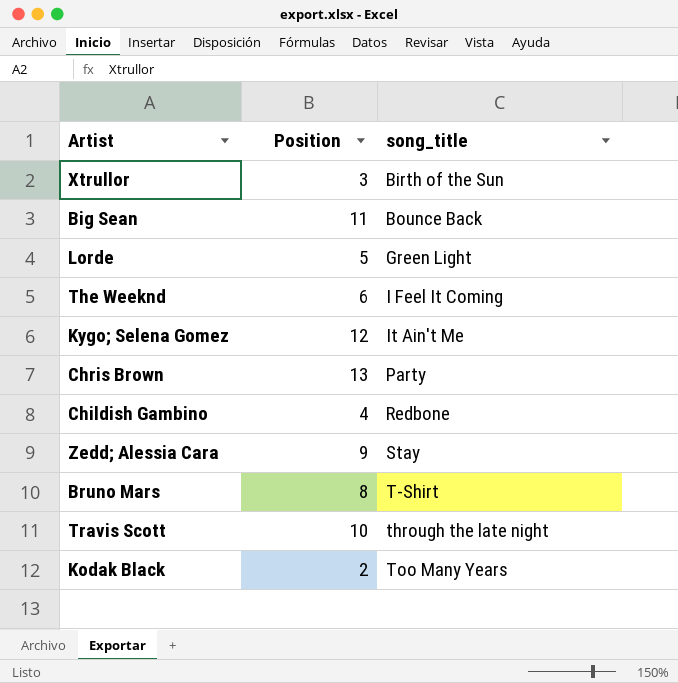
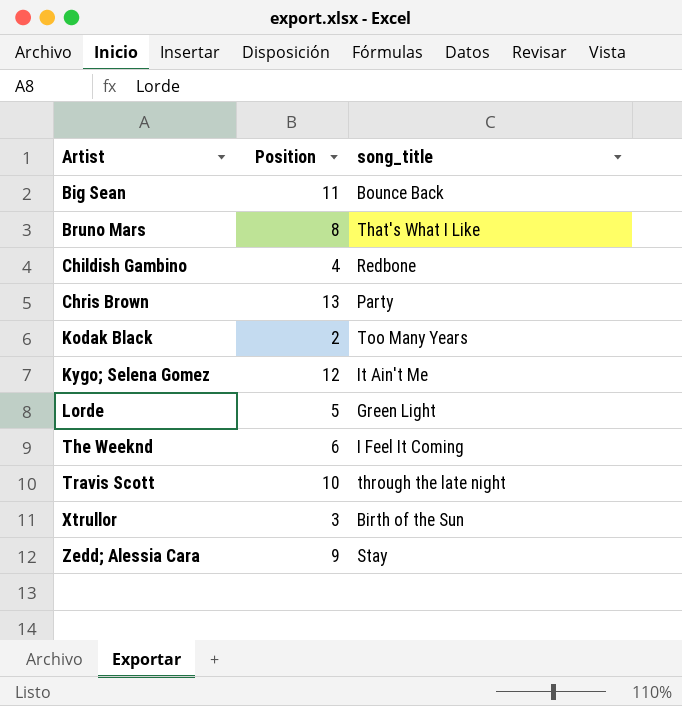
row order: song_title ascending -> Artist ascending
Bruno Mars | song_title: T-Shirt -> That's What I Like

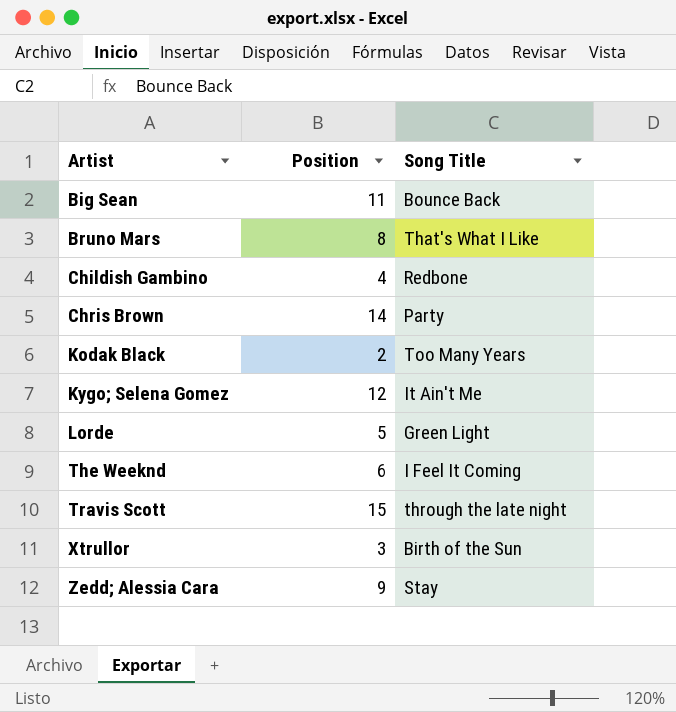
column name: song_title -> Song Title
Chris Brown | Position: 13 -> 14
Travis Scott | Position: 10 -> 15

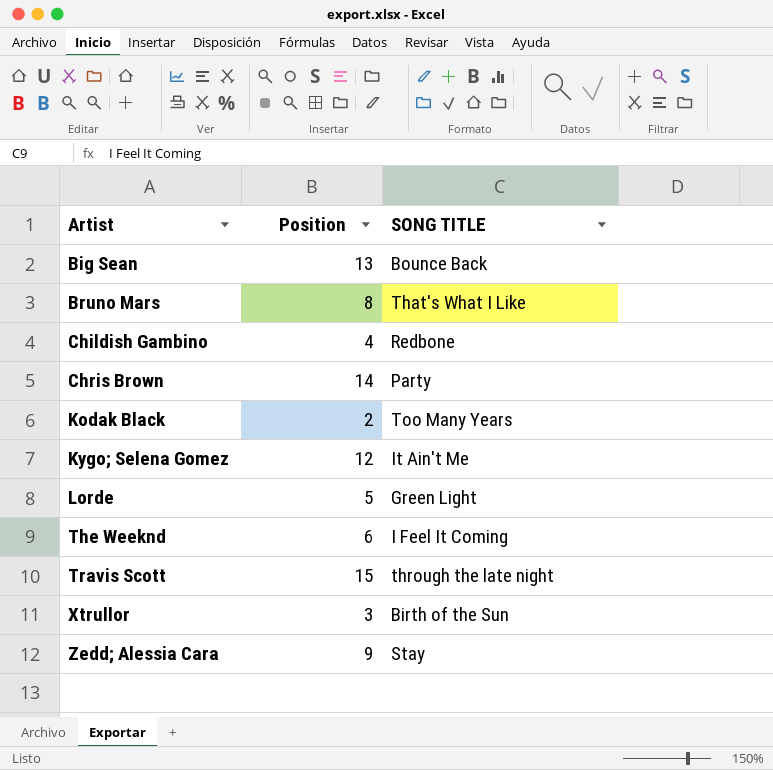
column name: Song Title -> SONG TITLE
Big Sean | Position: 11 -> 13

